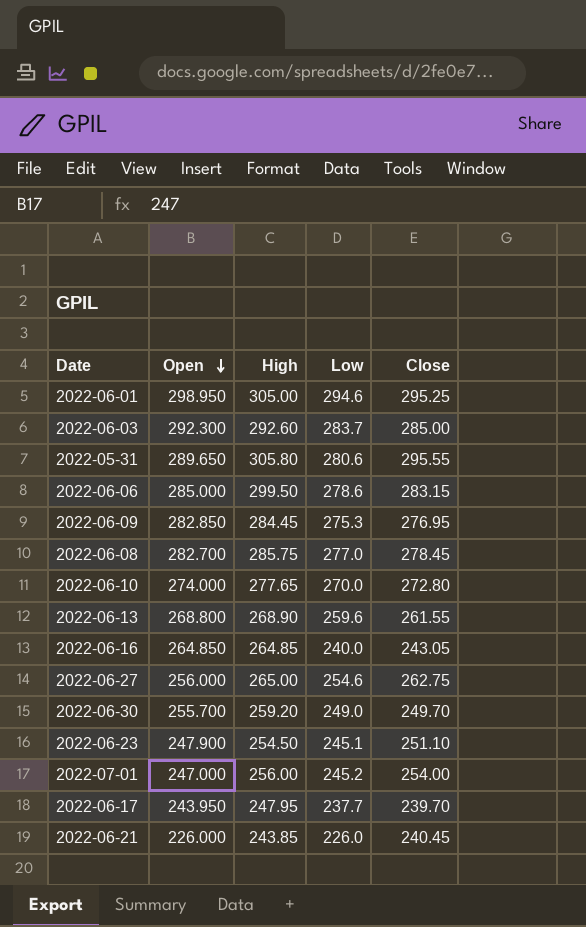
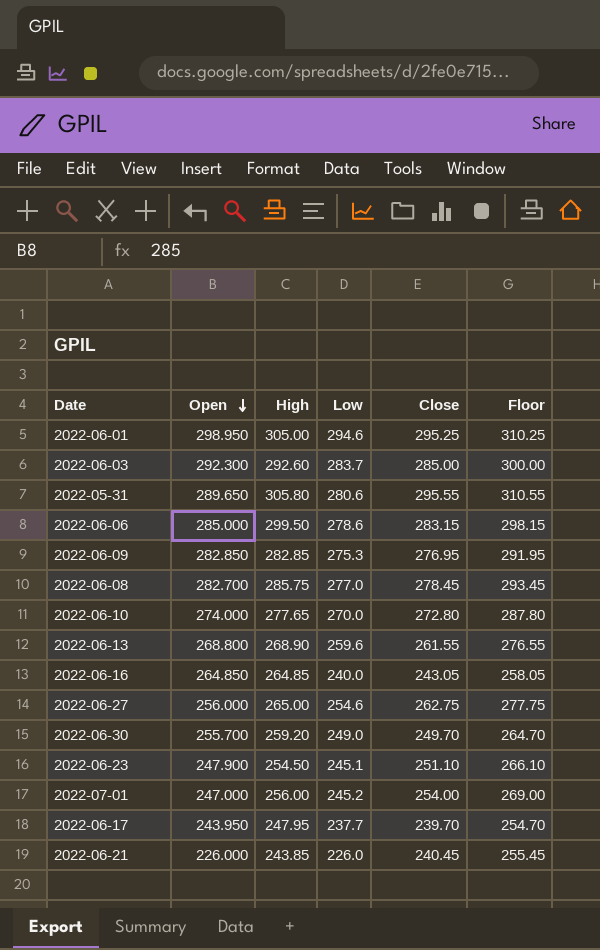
column Floor | formula: none -> [Close] + 15
2022-06-09 | High: 284.45 -> 282.85

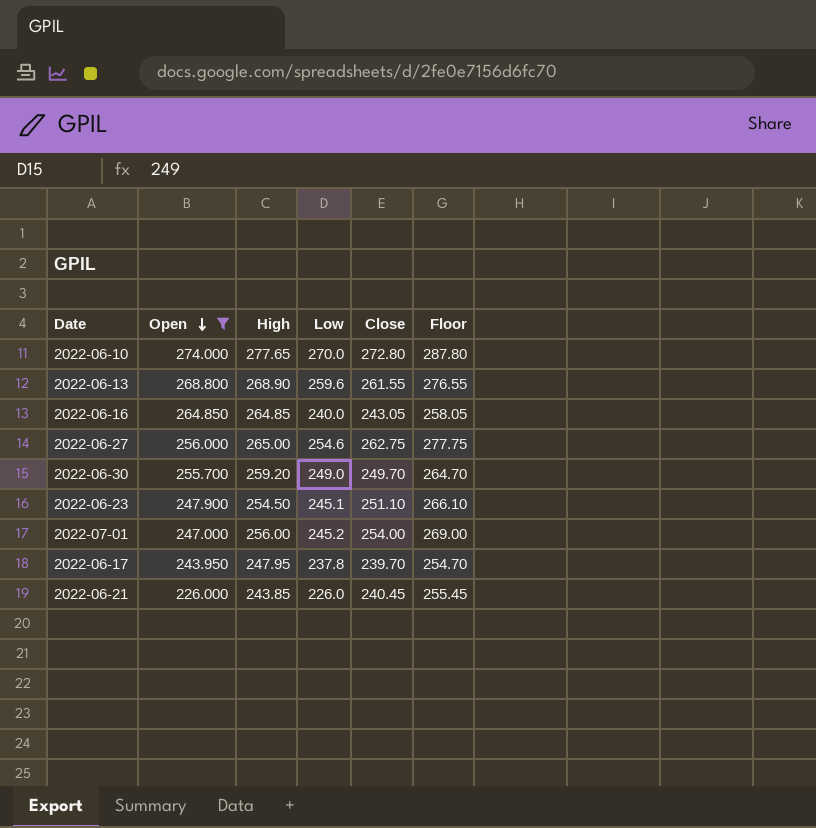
filter: none -> Open <= 274.000
2022-06-17 | Low: 237.7 -> 237.8

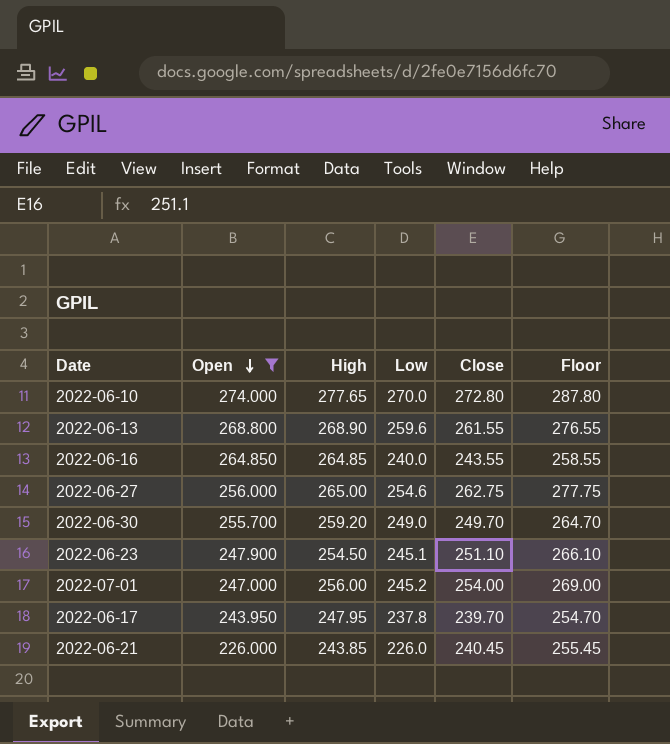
2022-06-16 | Close: 243.05 -> 243.55
2022-06-16 | Floor: 258.05 -> 258.55

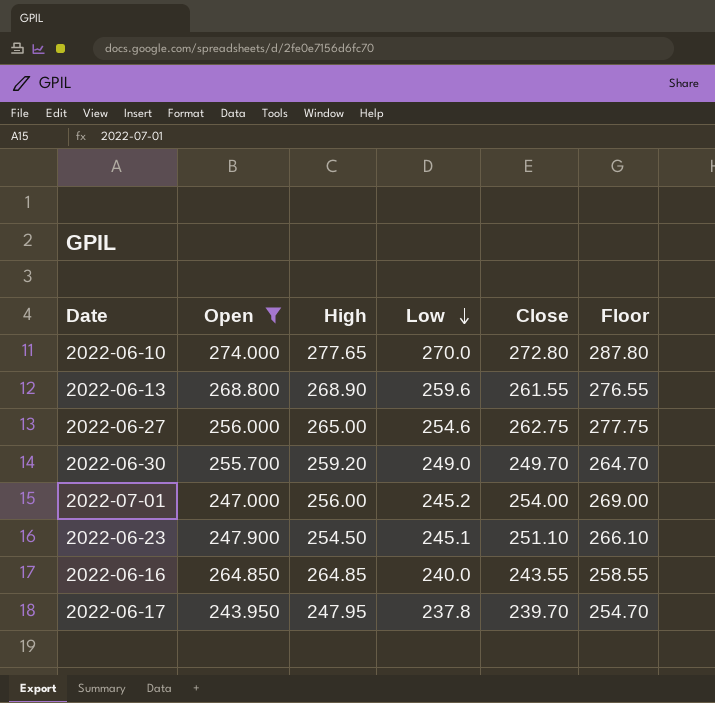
row order: Open descending -> Low descending
row 2022-06-21: 226.000 | 243.85 | 226.0 | 240.45 | 255.45 -> none

